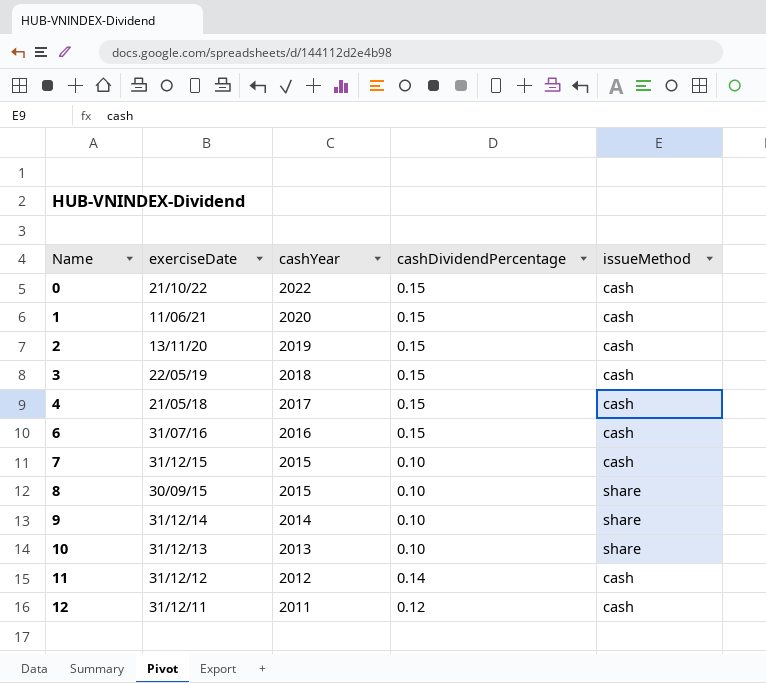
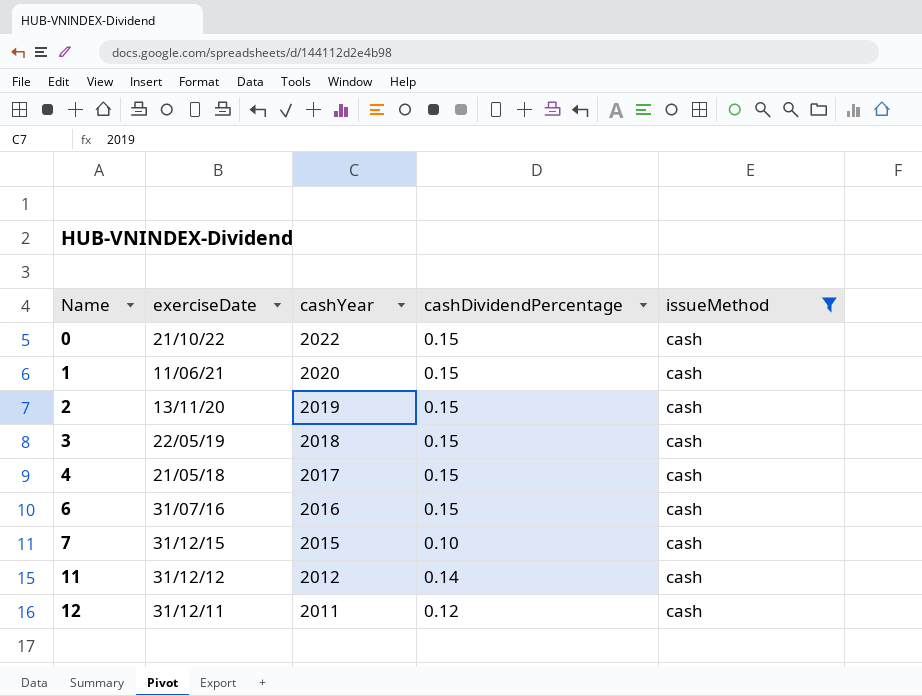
filter: none -> issueMethod = cash

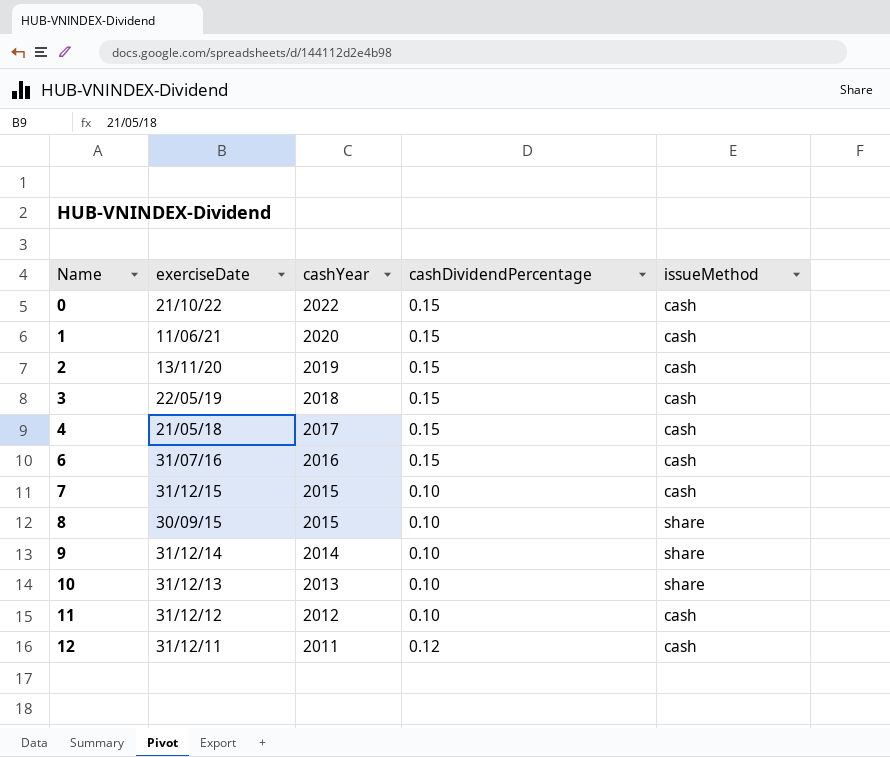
filter: issueMethod = cash -> none
11 | cashDividendPercentage: 0.14 -> 0.10

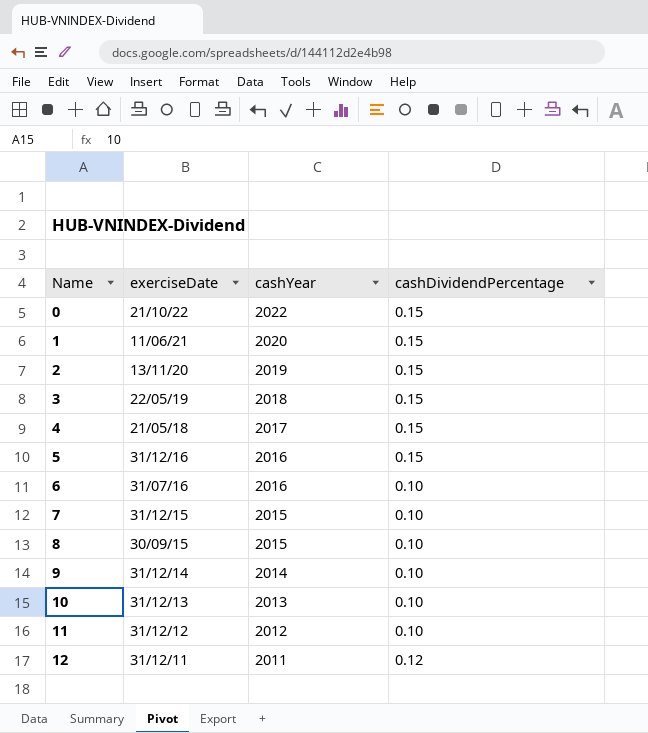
column issueMethod | position: 5 -> none
row 5: none -> 31/12/16 | 2016 | 0.15
6 | cashDividendPercentage: 0.15 -> 0.10

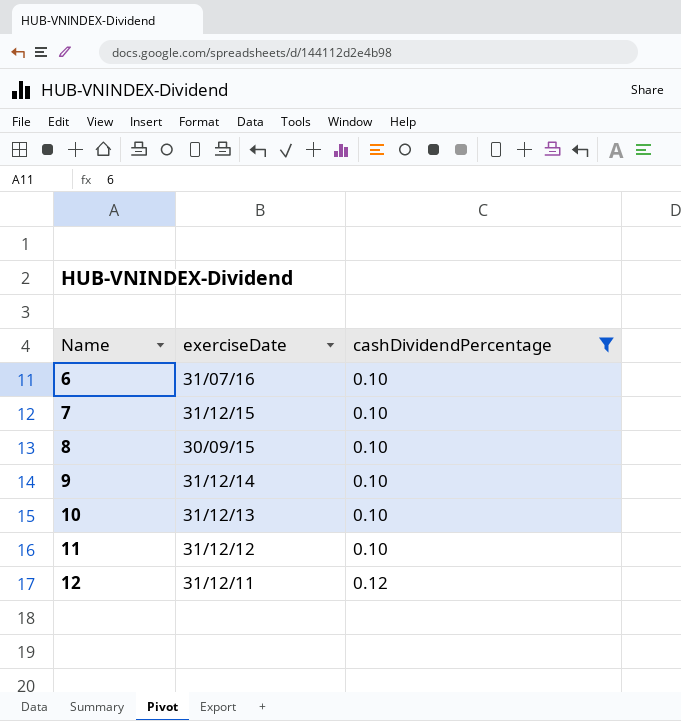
filter: none -> cashDividendPercentage != 0.15
column cashYear | position: 3 -> none

